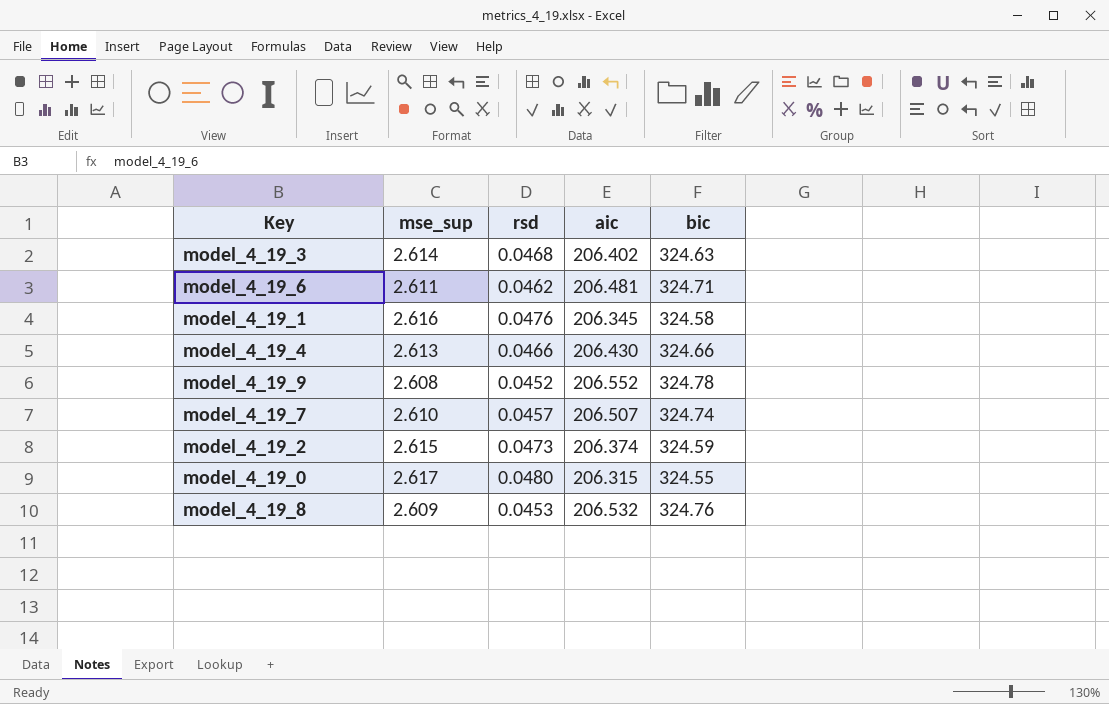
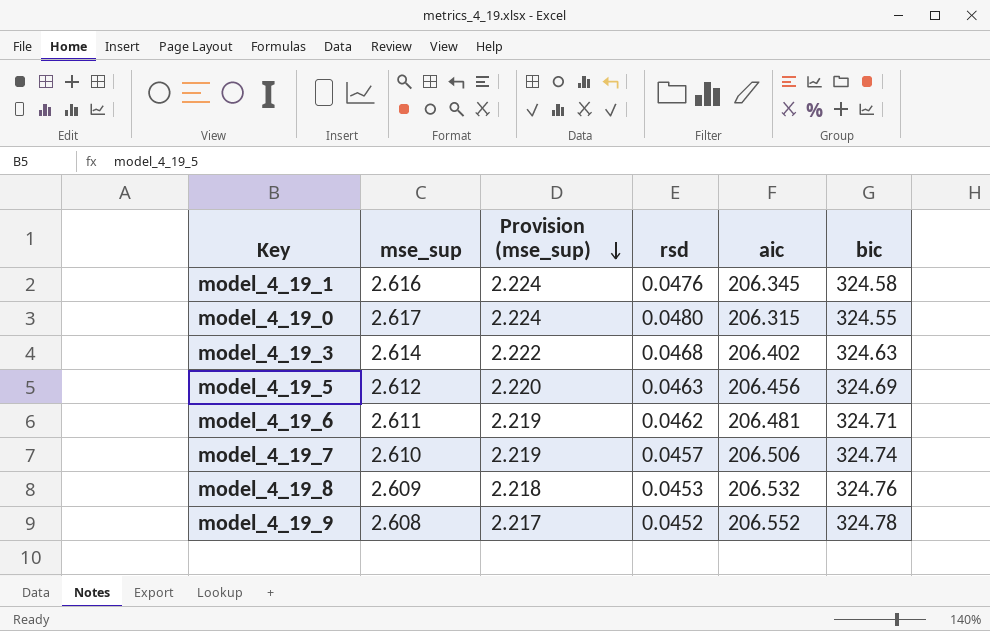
row order: none -> Provision (mse_sup) descending
column Provision (mse_sup) | formula: none -> [mse_sup] * 0.85
row model_4_19_4: 2.613 | 0.0466 | 206.430 | 324.66 -> none
row model_4_19_2: 2.615 | 0.0473 | 206.374 | 324.59 -> none
row model_4_19_5: none -> 2.612 | 2.220 | 0.0463 | 206.456 | 324.69
model_4_19_7 | aic: 206.507 -> 206.506

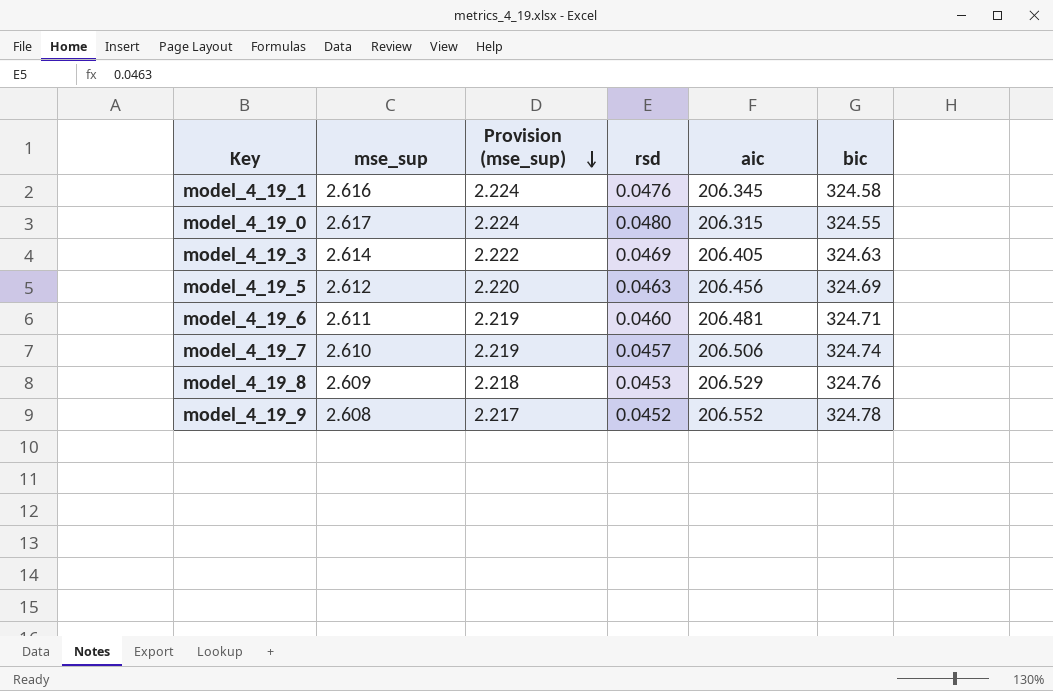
model_4_19_3 | rsd: 0.0468 -> 0.0469
model_4_19_3 | aic: 206.402 -> 206.405
model_4_19_6 | rsd: 0.0462 -> 0.0460
model_4_19_8 | aic: 206.532 -> 206.529

